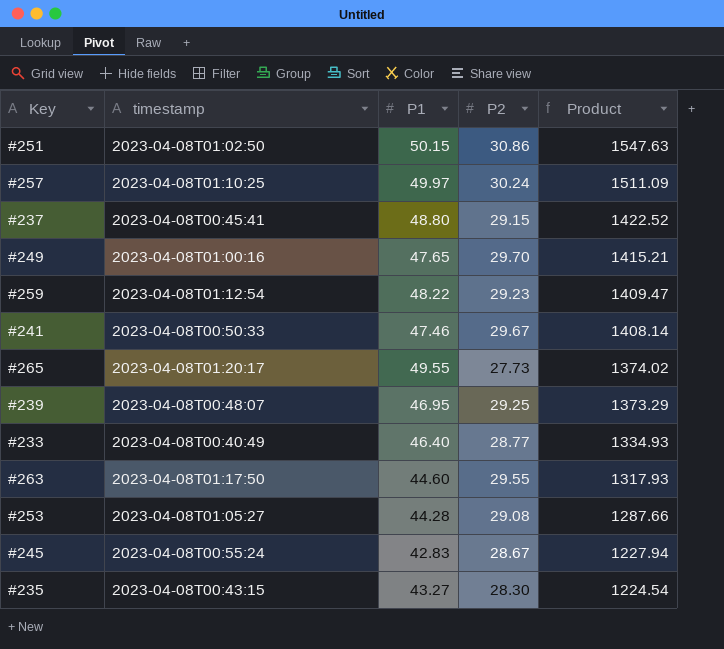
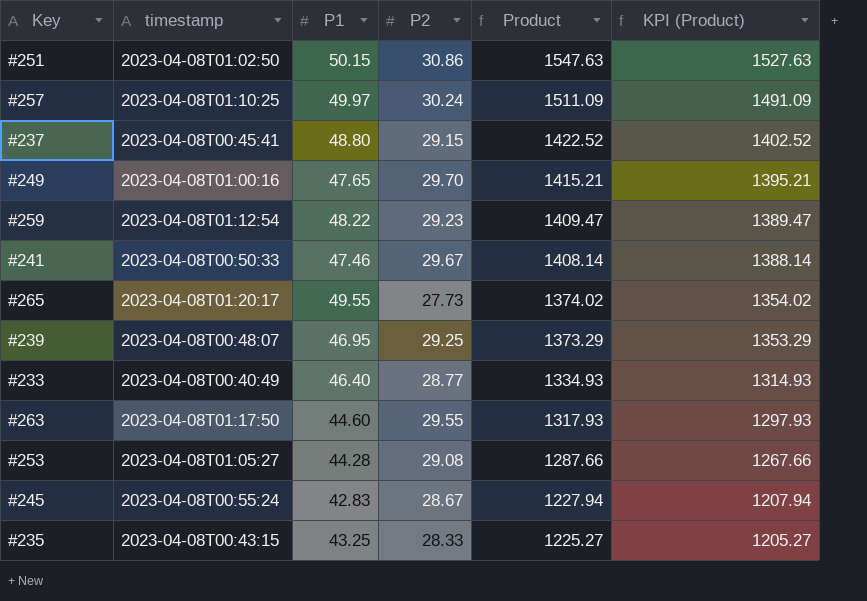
column KPI (Product) | formula: none -> [Product] - 20
#235 | P1: 43.27 -> 43.25
#235 | P2: 28.30 -> 28.33
#235 | Product: 1224.54 -> 1225.27

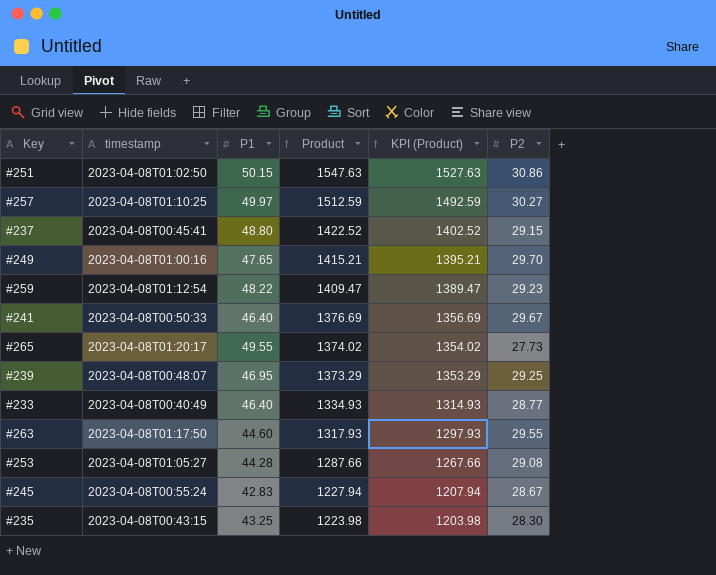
column P2 | position: 4 -> 6
#257 | Product: 1511.09 -> 1512.59
#257 | KPI (Product): 1491.09 -> 1492.59
#257 | P2: 30.24 -> 30.27
#241 | P1: 47.46 -> 46.40
#241 | Product: 1408.14 -> 1376.69
#241 | KPI (Product): 1388.14 -> 1356.69
#235 | Product: 1225.27 -> 1223.98
#235 | KPI (Product): 1205.27 -> 1203.98
#235 | P2: 28.33 -> 28.30

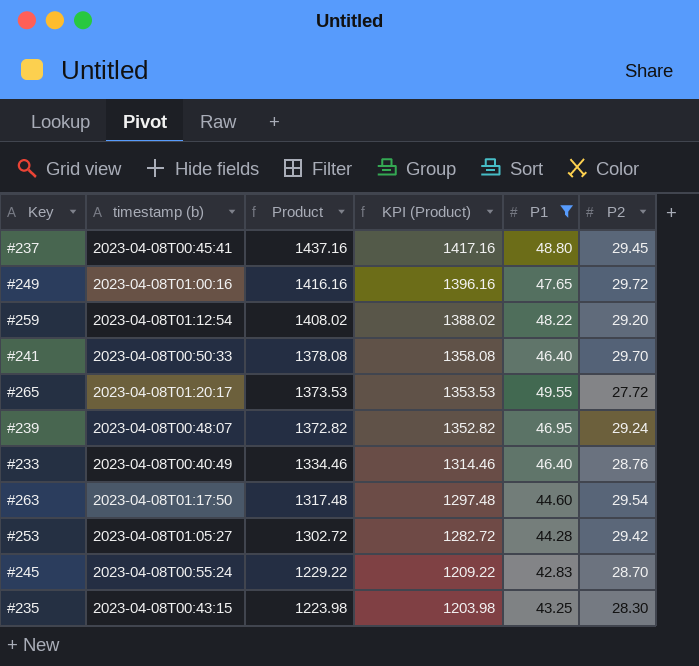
filter: none -> P1 <= 49.55
column name: timestamp -> timestamp (b)
column P1 | position: 3 -> 5
#237 | Product: 1422.52 -> 1437.16
#237 | KPI (Product): 1402.52 -> 1417.16
#237 | P2: 29.15 -> 29.45
#249 | Product: 1415.21 -> 1416.16
#249 | KPI (Product): 1395.21 -> 1396.16
#249 | P2: 29.70 -> 29.72
#259 | Product: 1409.47 -> 1408.02
#259 | KPI (Product): 1389.47 -> 1388.02
#259 | P2: 29.23 -> 29.20
#241 | Product: 1376.69 -> 1378.08
#241 | KPI (Product): 1356.69 -> 1358.08
#241 | P2: 29.67 -> 29.70
#265 | Product: 1374.02 -> 1373.53
#265 | KPI (Product): 1354.02 -> 1353.53
#265 | P2: 27.73 -> 27.72
#239 | Product: 1373.29 -> 1372.82
#239 | KPI (Product): 1353.29 -> 1352.82
#239 | P2: 29.25 -> 29.24
#233 | Product: 1334.93 -> 1334.46
#233 | KPI (Product): 1314.93 -> 1314.46
#233 | P2: 28.77 -> 28.76
#263 | Product: 1317.93 -> 1317.48
#263 | KPI (Product): 1297.93 -> 1297.48
#263 | P2: 29.55 -> 29.54
#253 | Product: 1287.66 -> 1302.72
#253 | KPI (Product): 1267.66 -> 1282.72
#253 | P2: 29.08 -> 29.42
#245 | Product: 1227.94 -> 1229.22
#245 | KPI (Product): 1207.94 -> 1209.22
#245 | P2: 28.67 -> 28.70

